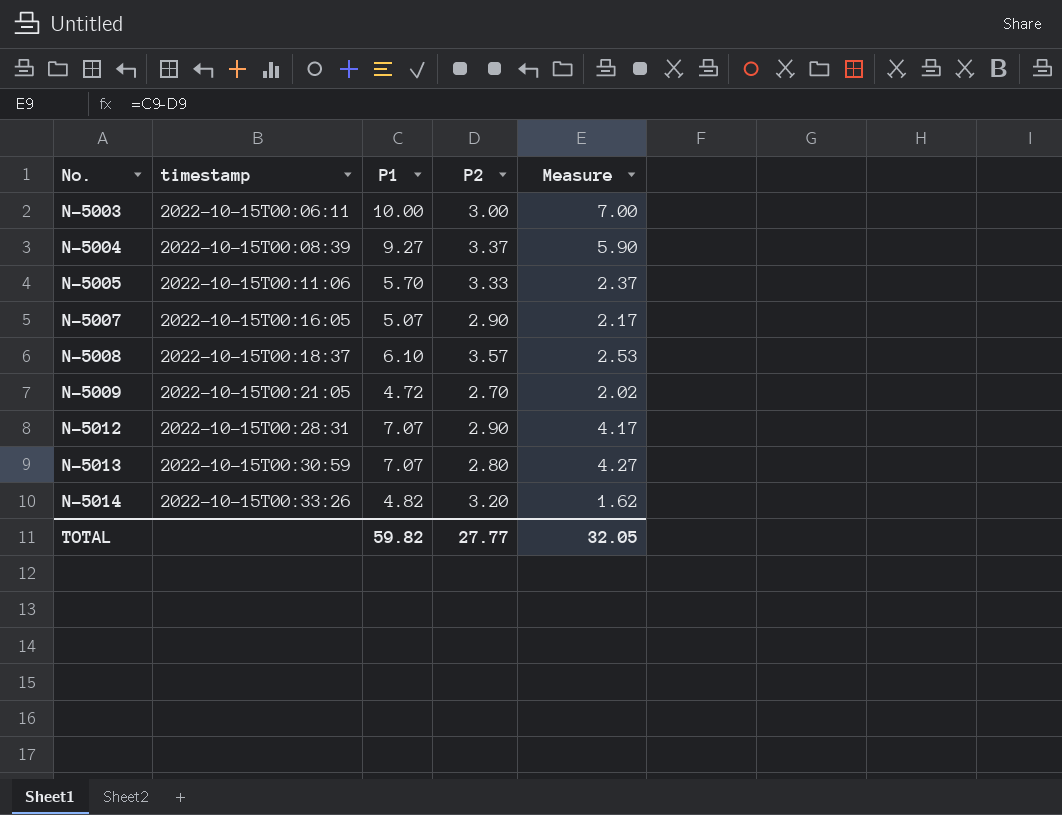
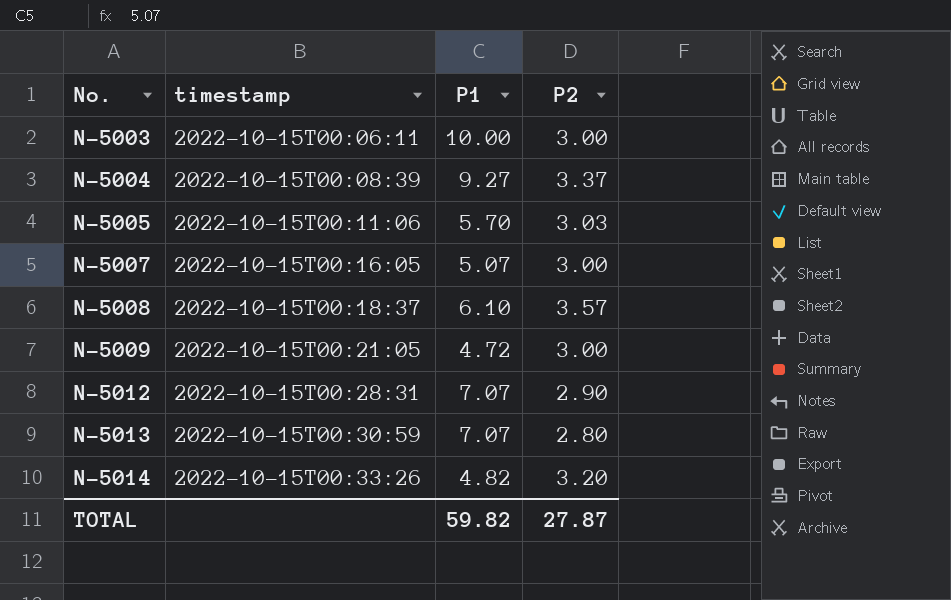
column Measure | formula: [P1] - [P2] -> none
N-5005 | P2: 3.33 -> 3.03
N-5007 | P2: 2.90 -> 3.00
N-5009 | P2: 2.70 -> 3.00
TOTAL | P2: 27.77 -> 27.87

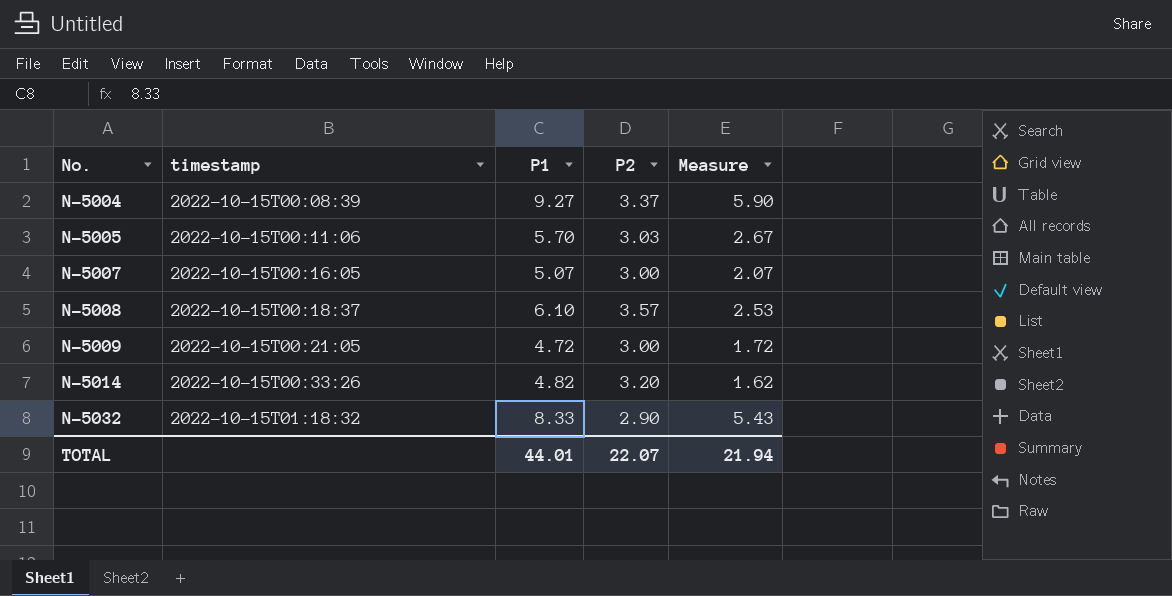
column Measure | formula: none -> [P1] - [P2]
row N-5003: 2022-10-15T00:06:11 | 10.00 | 3.00 -> none
row N-5012: 2022-10-15T00:28:31 | 7.07 | 2.90 -> none
row N-5013: 2022-10-15T00:30:59 | 7.07 | 2.80 -> none
row N-5032: none -> 2022-10-15T01:18:32 | 8.33 | 2.90 | 5.43
TOTAL | P1: 59.82 -> 44.01
TOTAL | P2: 27.87 -> 22.07

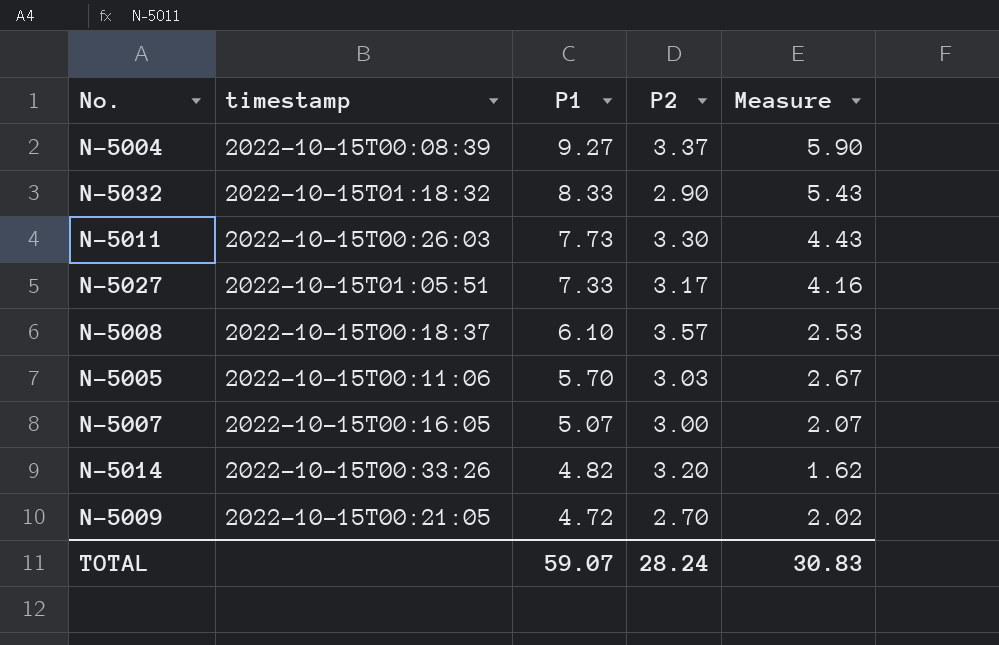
row order: No. ascending -> P1 descending
row N-5011: none -> 2022-10-15T00:26:03 | 7.73 | 3.30 | 4.43
row N-5027: none -> 2022-10-15T01:05:51 | 7.33 | 3.17 | 4.16
N-5009 | P2: 3.00 -> 2.70
N-5009 | Measure: 1.72 -> 2.02
TOTAL | P1: 44.01 -> 59.07
TOTAL | P2: 22.07 -> 28.24
TOTAL | Measure: 21.94 -> 30.83

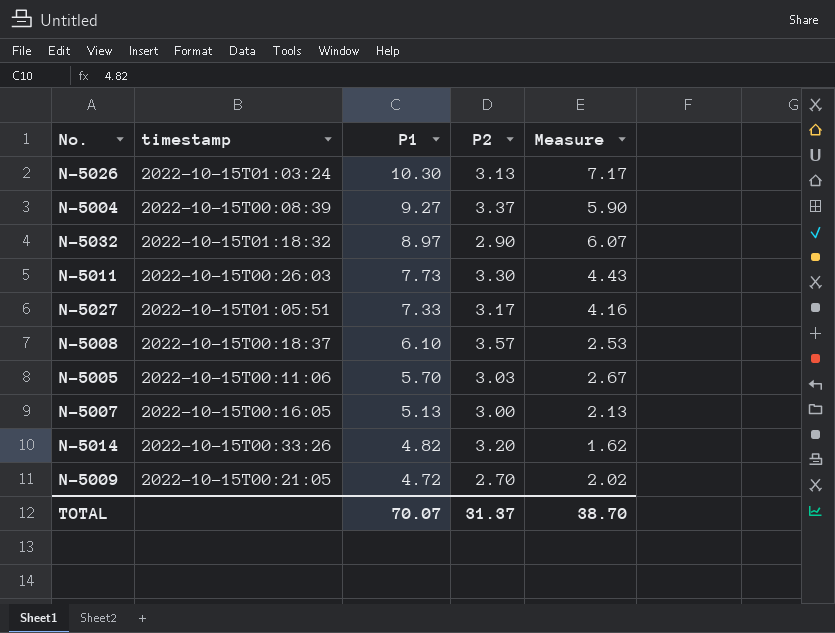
row N-5026: none -> 2022-10-15T01:03:24 | 10.30 | 3.13 | 7.17
N-5032 | P1: 8.33 -> 8.97
N-5032 | Measure: 5.43 -> 6.07
N-5007 | P1: 5.07 -> 5.13
N-5007 | Measure: 2.07 -> 2.13
TOTAL | P1: 59.07 -> 70.07
TOTAL | P2: 28.24 -> 31.37
TOTAL | Measure: 30.83 -> 38.70

